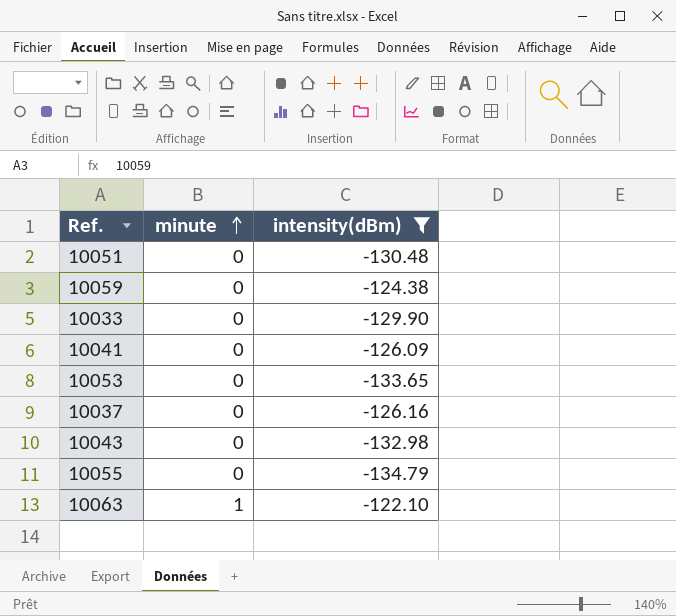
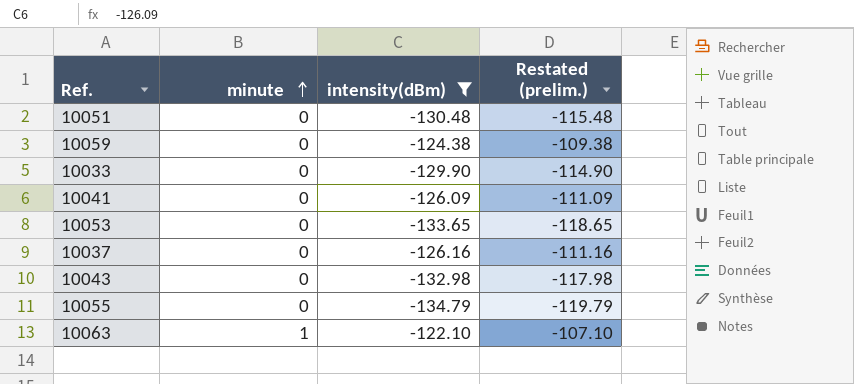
column Restated (prelim.) | formula: none -> [intensity(dBm)] + 15

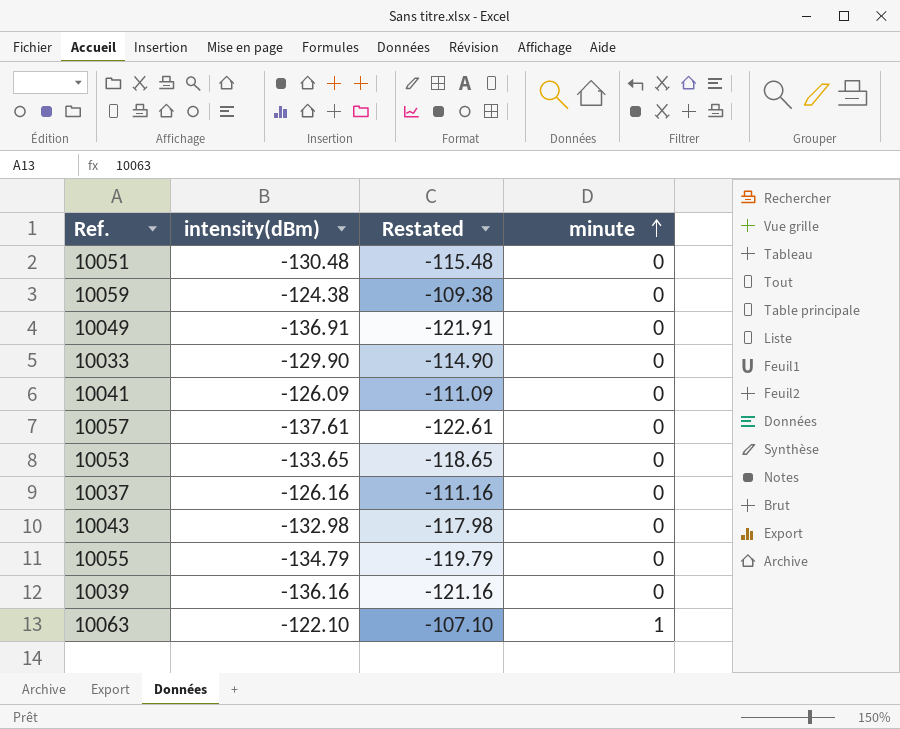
filter: intensity(dBm) >= -134.79 -> none
column name: Restated (prelim.) -> Restated
column minute | position: 2 -> 4

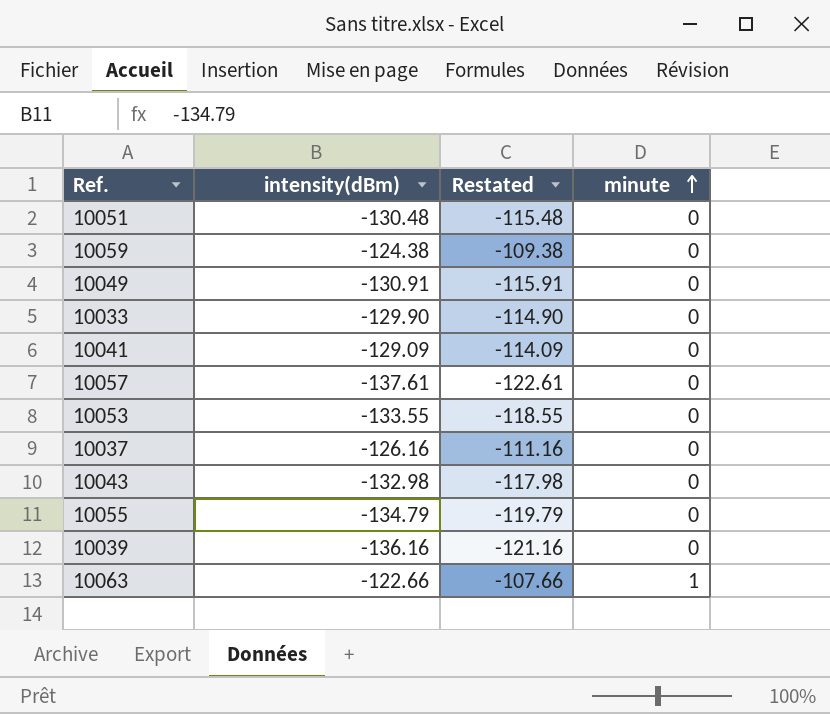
10049 | intensity(dBm): -136.91 -> -130.91
10049 | Restated: -121.91 -> -115.91
10041 | intensity(dBm): -126.09 -> -129.09
10041 | Restated: -111.09 -> -114.09
10053 | intensity(dBm): -133.65 -> -133.55
10053 | Restated: -118.65 -> -118.55
10063 | intensity(dBm): -122.10 -> -122.66
10063 | Restated: -107.10 -> -107.66

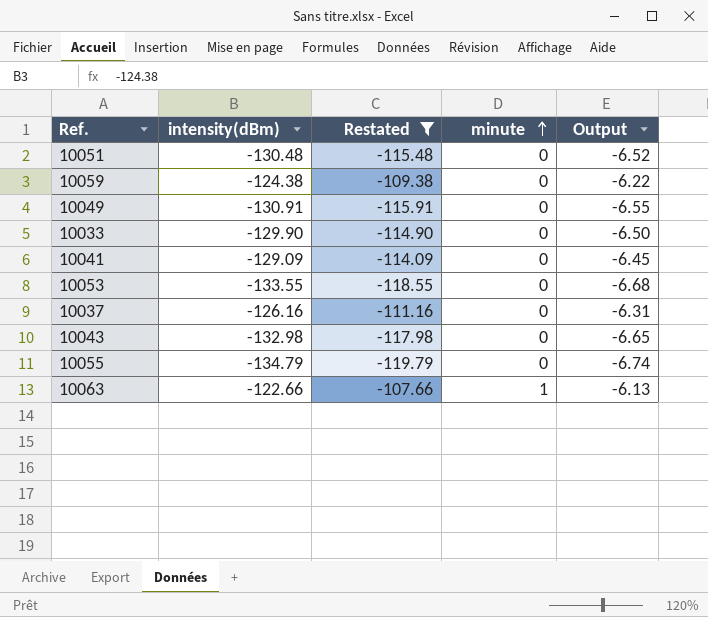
filter: none -> Restated >= -119.79
column Output | formula: none -> [intensity(dBm)] * 0.05

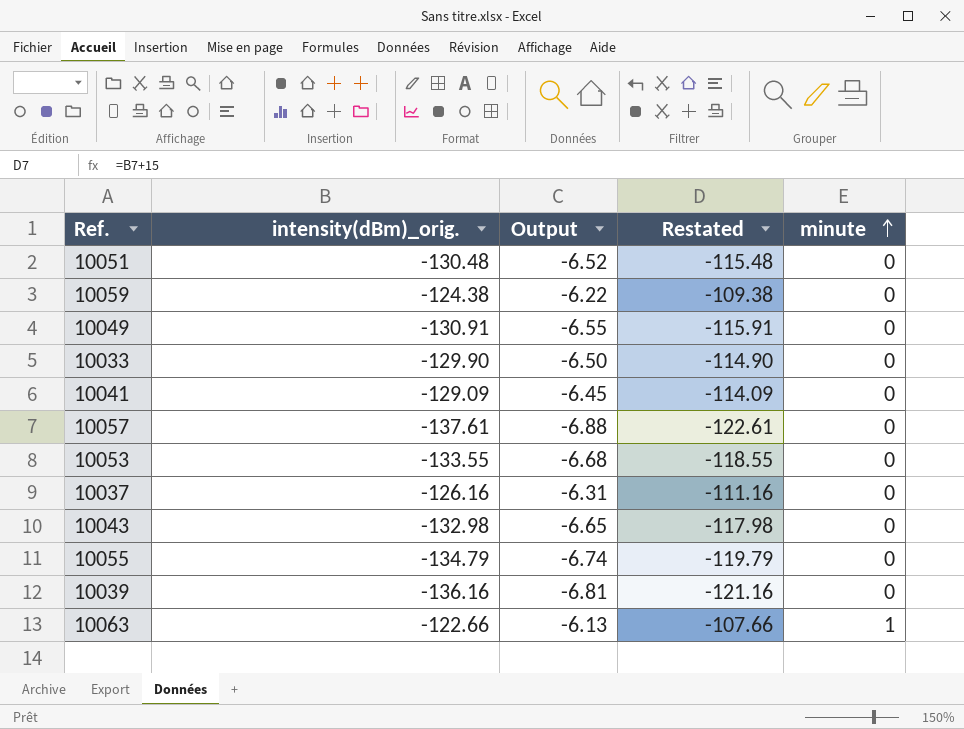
filter: Restated >= -119.79 -> none
column name: intensity(dBm) -> intensity(dBm)_orig.
column Output | position: 5 -> 3

